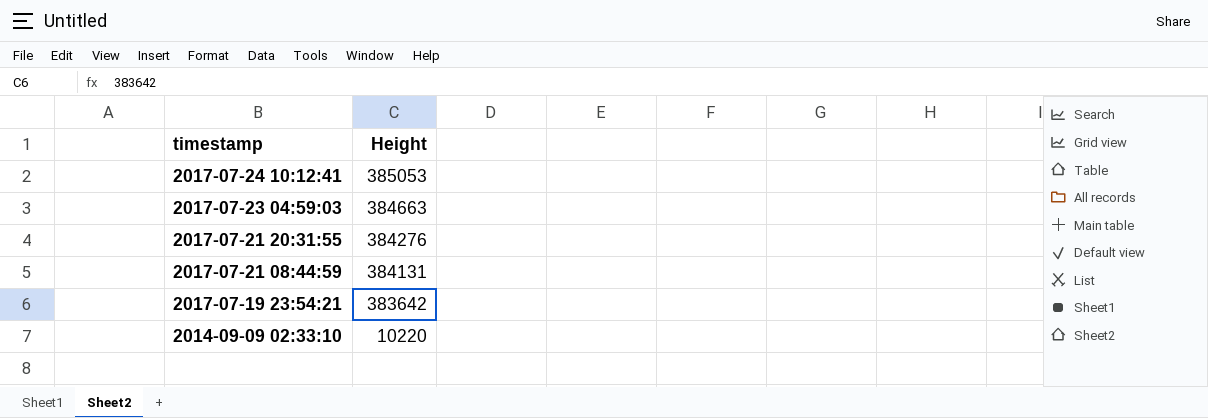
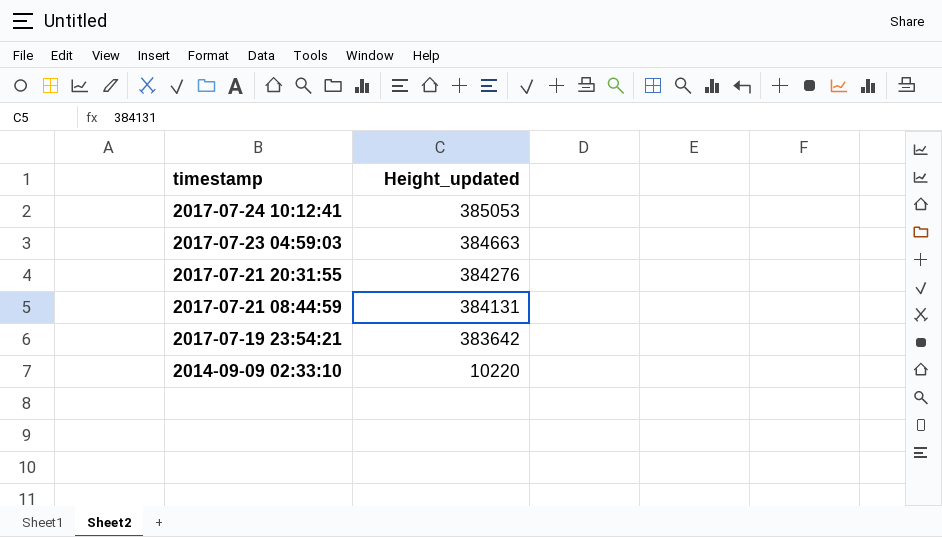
column name: Height -> Height_updated

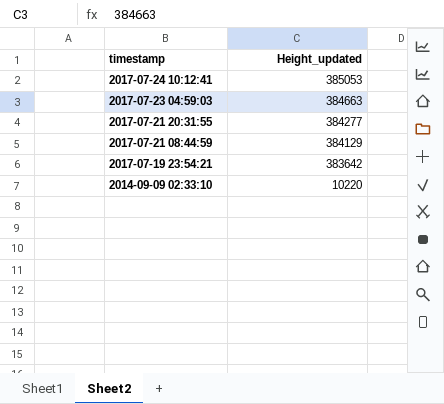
2017-07-21 20:31:55 | Height_updated: 384276 -> 384277
2017-07-21 08:44:59 | Height_updated: 384131 -> 384129

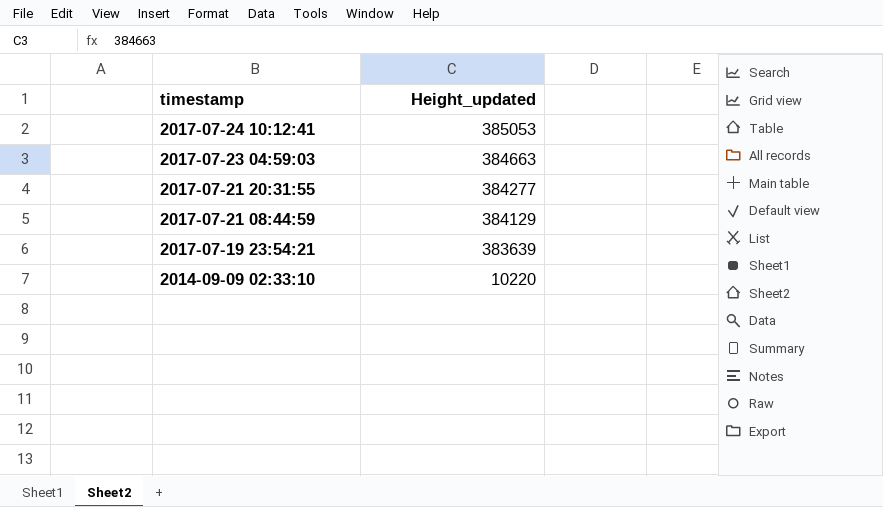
2017-07-19 23:54:21 | Height_updated: 383642 -> 383639

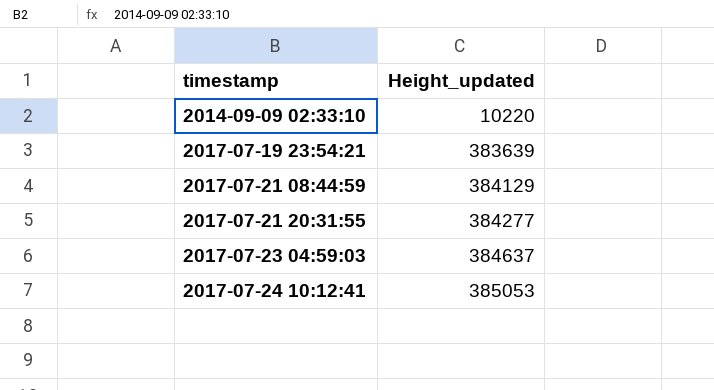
row order: timestamp descending -> timestamp ascending
2017-07-23 04:59:03 | Height_updated: 384663 -> 384637

